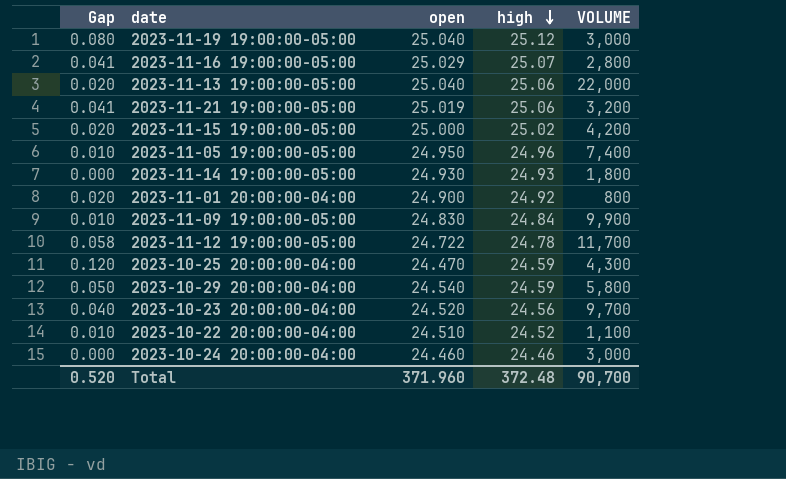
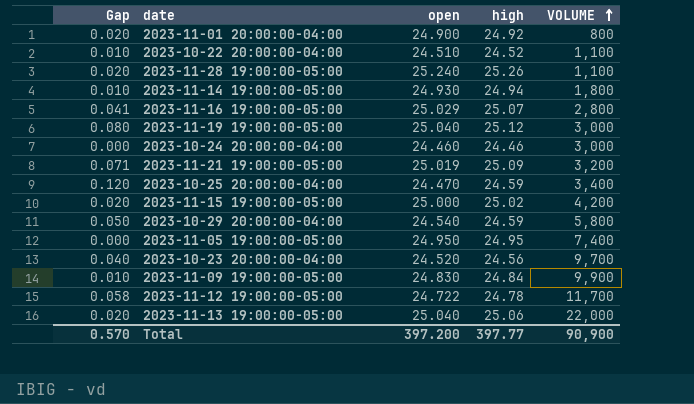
row order: high descending -> VOLUME ascending
row 2023-11-28 19:00:00-05:00: none -> 0.020 | 25.240 | 25.26 | 1,100
2023-11-14 19:00:00-05:00 | Gap: 0.000 -> 0.010
2023-11-14 19:00:00-05:00 | high: 24.93 -> 24.94
2023-11-21 19:00:00-05:00 | Gap: 0.041 -> 0.071
2023-11-21 19:00:00-05:00 | high: 25.06 -> 25.09
2023-10-25 20:00:00-04:00 | VOLUME: 4,300 -> 3,400
2023-11-05 19:00:00-05:00 | Gap: 0.010 -> 0.000
2023-11-05 19:00:00-05:00 | high: 24.96 -> 24.95
Total | Gap: 0.520 -> 0.570
Total | open: 371.960 -> 397.200
Total | high: 372.48 -> 397.77
Total | VOLUME: 90,700 -> 90,900

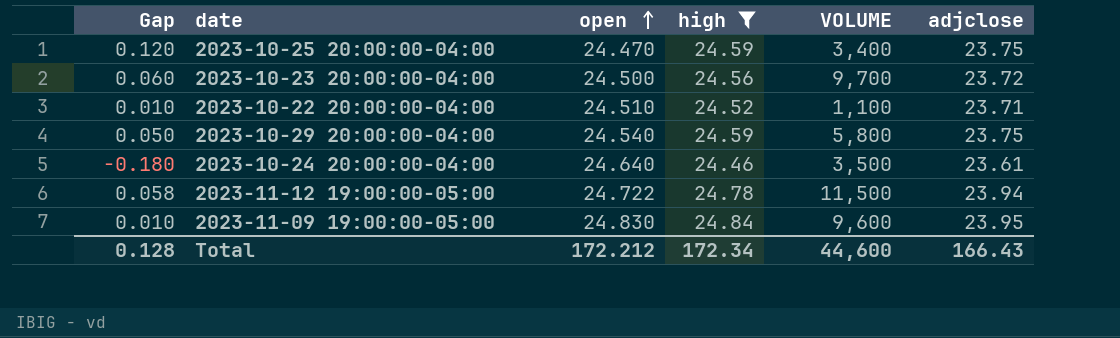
filter: none -> high <= 24.84
row order: VOLUME ascending -> open ascending
column adjclose | position: none -> 6
2023-10-23 20:00:00-04:00 | Gap: 0.040 -> 0.060
2023-10-23 20:00:00-04:00 | open: 24.520 -> 24.500
2023-10-24 20:00:00-04:00 | Gap: 0.000 -> -0.180
2023-10-24 20:00:00-04:00 | open: 24.460 -> 24.640
2023-10-24 20:00:00-04:00 | VOLUME: 3,000 -> 3,500
2023-11-12 19:00:00-05:00 | VOLUME: 11,700 -> 11,500
2023-11-09 19:00:00-05:00 | VOLUME: 9,900 -> 9,600
Total | Gap: 0.570 -> 0.128
Total | open: 397.200 -> 172.212
Total | high: 397.77 -> 172.34
Total | VOLUME: 90,900 -> 44,600

